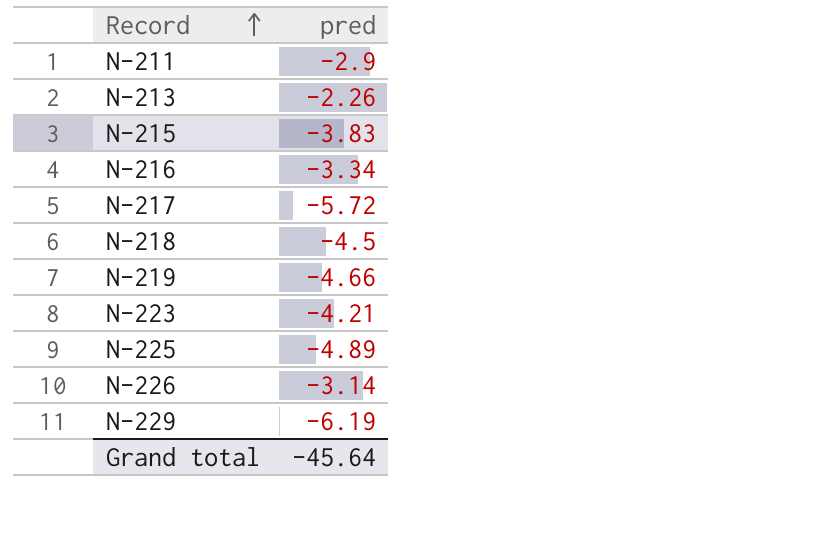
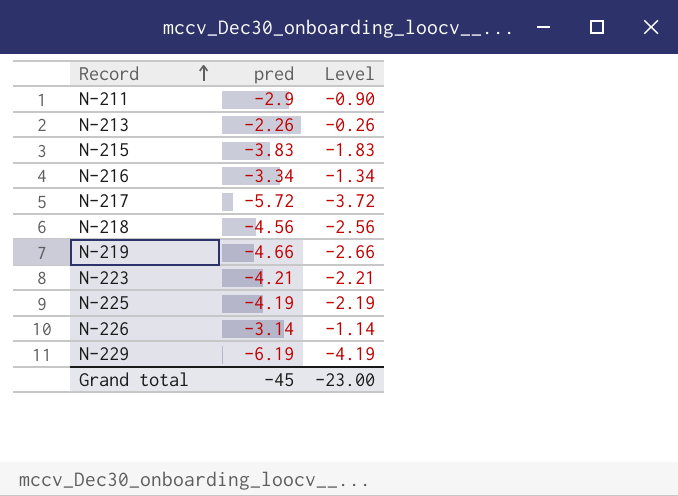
column Level | formula: none -> [pred] + 2
N-218 | pred: -4.5 -> -4.56
N-225 | pred: -4.89 -> -4.19
Grand total | pred: -45.64 -> -45

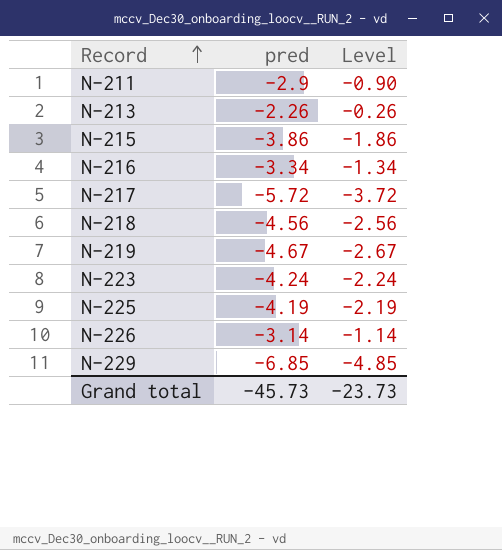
N-215 | pred: -3.83 -> -3.86
N-215 | Level: -1.83 -> -1.86
N-219 | pred: -4.66 -> -4.67
N-219 | Level: -2.66 -> -2.67
N-223 | pred: -4.21 -> -4.24
N-223 | Level: -2.21 -> -2.24
N-229 | pred: -6.19 -> -6.85
N-229 | Level: -4.19 -> -4.85
Grand total | pred: -45 -> -45.73
Grand total | Level: -23.00 -> -23.73

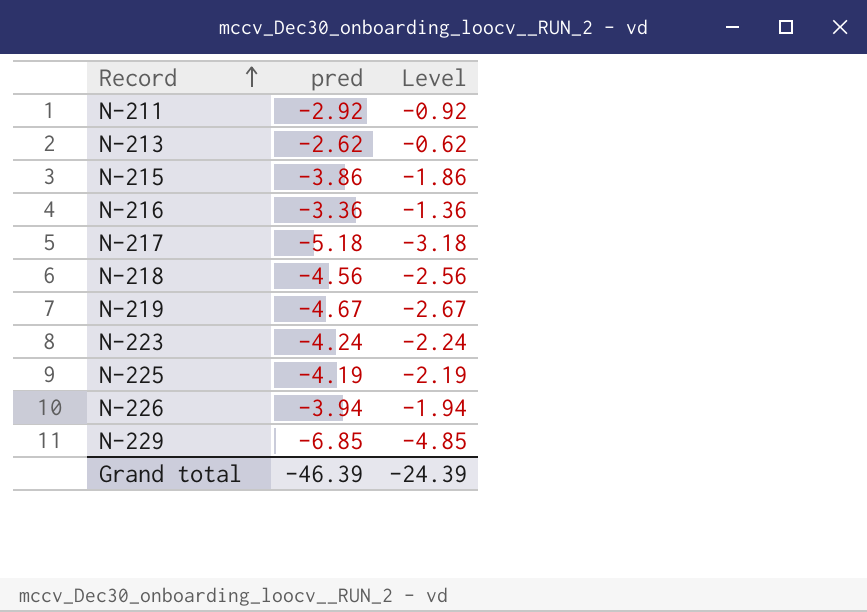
N-211 | pred: -2.9 -> -2.92
N-211 | Level: -0.90 -> -0.92
N-213 | pred: -2.26 -> -2.62
N-213 | Level: -0.26 -> -0.62
N-216 | pred: -3.34 -> -3.36
N-216 | Level: -1.34 -> -1.36
N-217 | pred: -5.72 -> -5.18
N-217 | Level: -3.72 -> -3.18
N-226 | pred: -3.14 -> -3.94
N-226 | Level: -1.14 -> -1.94
Grand total | pred: -45.73 -> -46.39
Grand total | Level: -23.73 -> -24.39

